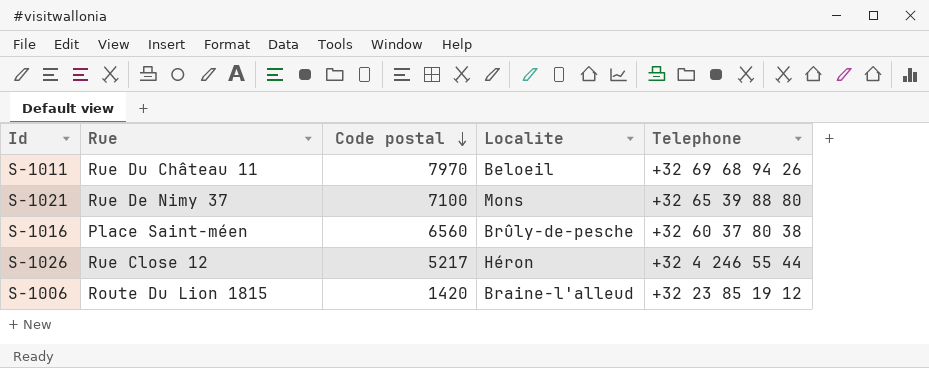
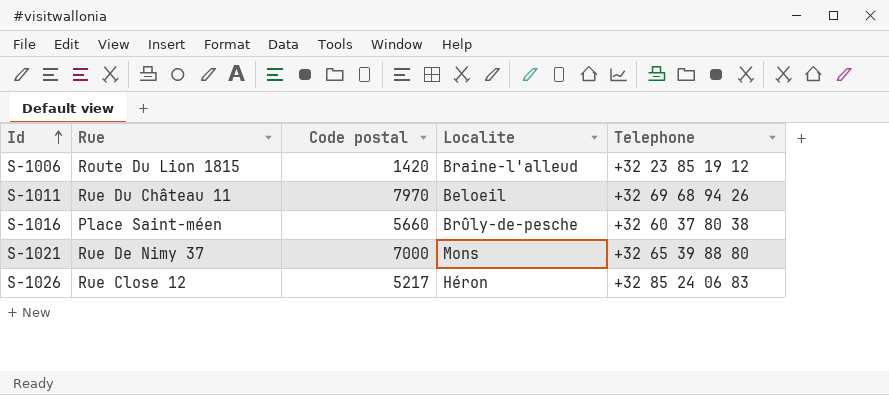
row order: Code postal descending -> Id ascending
S-1016 | Code postal: 6560 -> 5660
S-1021 | Code postal: 7100 -> 7000
S-1026 | Telephone: +32 4 246 55 44 -> +32 85 24 06 83

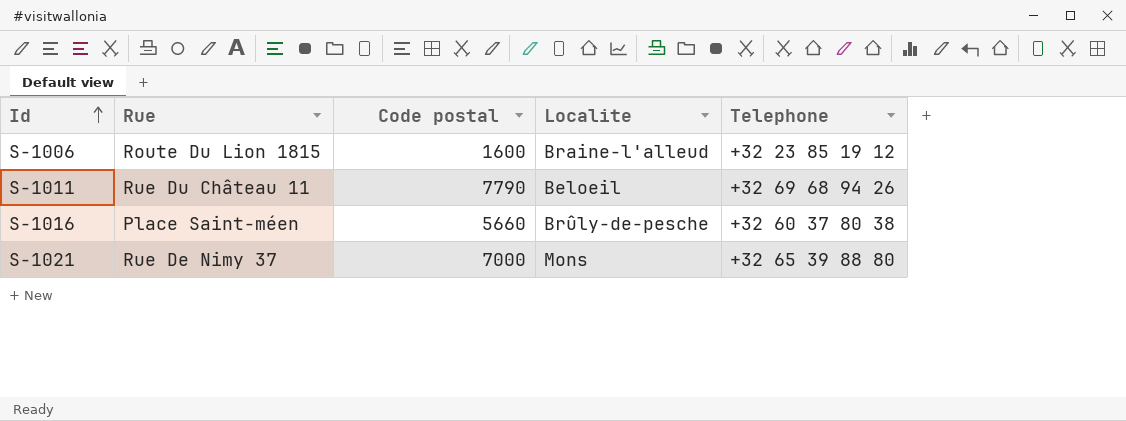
row S-1026: Rue Close 12 | 5217 | Héron | +32 85 24 06 83 -> none
S-1006 | Code postal: 1420 -> 1600
S-1011 | Code postal: 7970 -> 7790

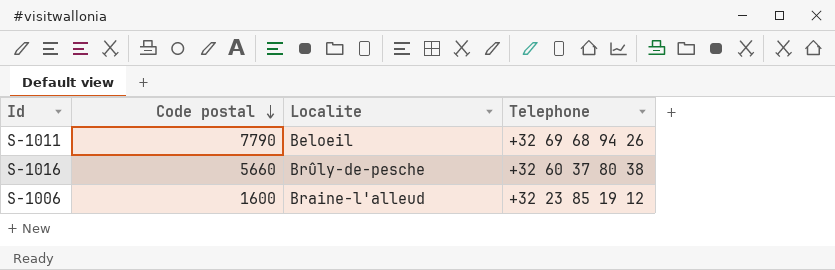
row order: Id ascending -> Code postal descending
column Rue | position: 2 -> none
row S-1021: Rue De Nimy 37 | 7000 | Mons | +32 65 39 88 80 -> none

